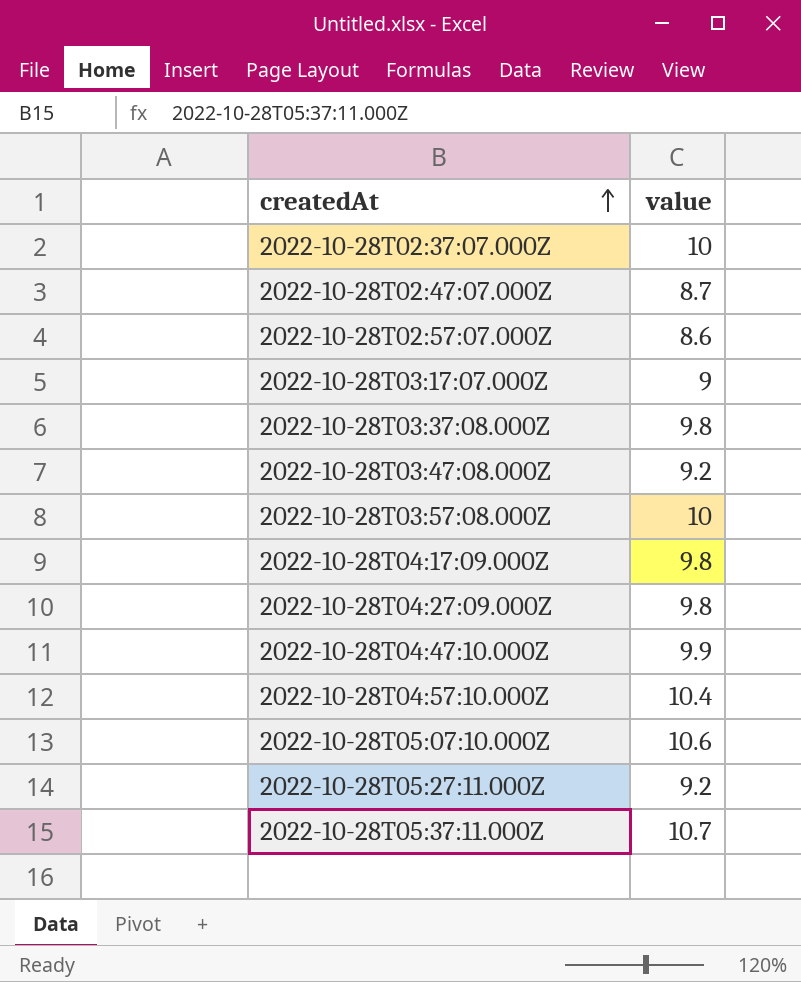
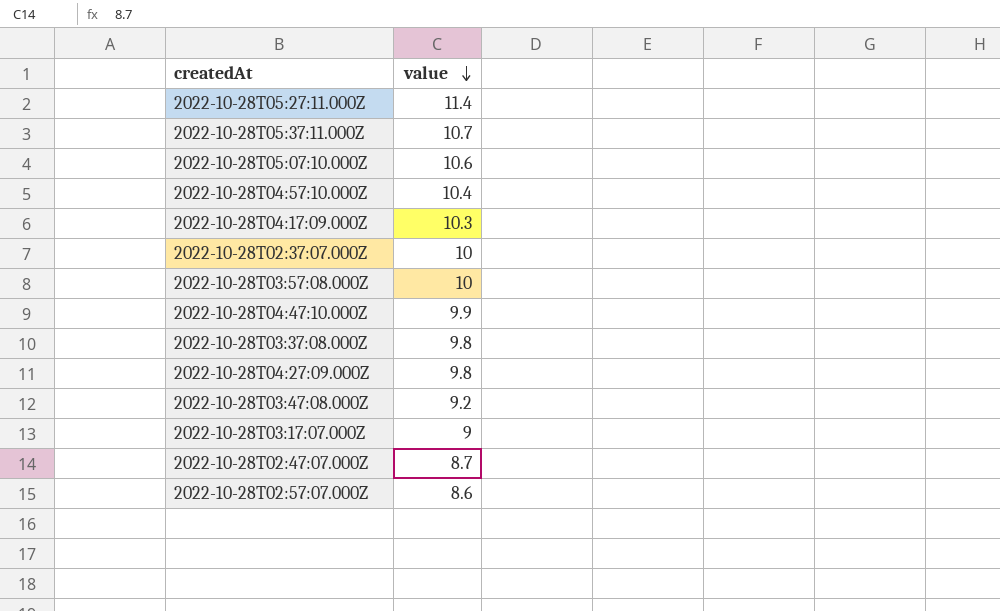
row order: createdAt ascending -> value descending
2022-10-28T05:27:11.000Z | value: 9.2 -> 11.4
2022-10-28T04:17:09.000Z | value: 9.8 -> 10.3

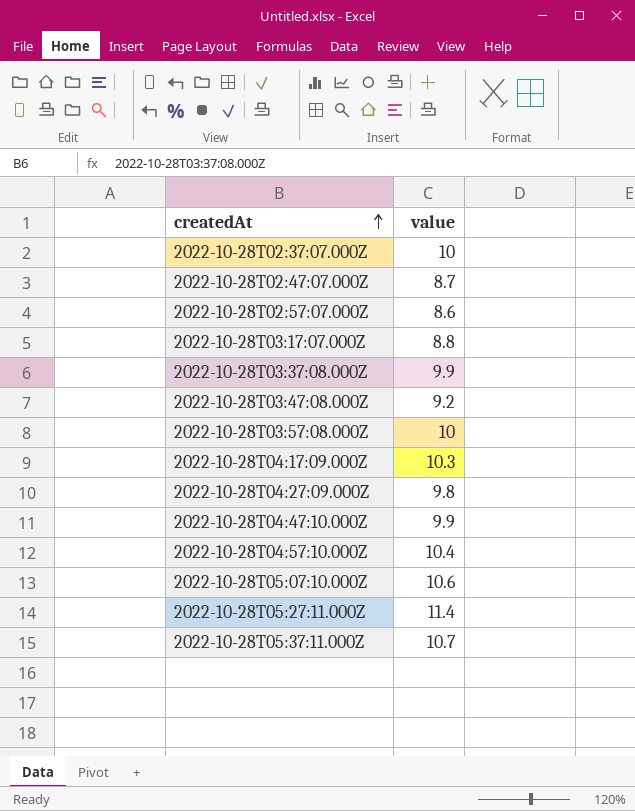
row order: value descending -> createdAt ascending
2022-10-28T03:17:07.000Z | value: 9 -> 8.8
2022-10-28T03:37:08.000Z | value: 9.8 -> 9.9

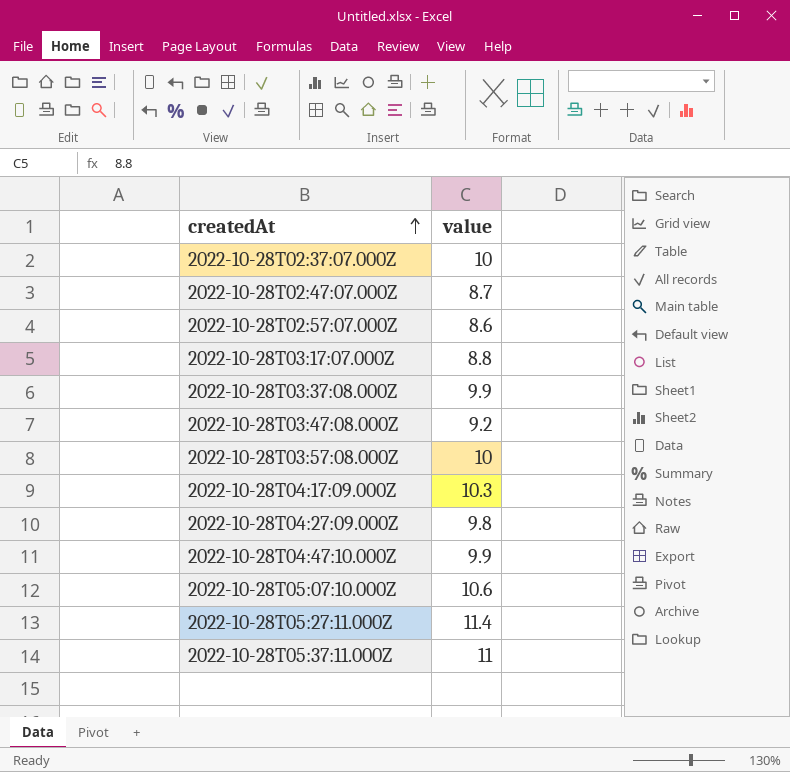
row 2022-10-28T04:57:10.000Z: 10.4 -> none
2022-10-28T05:37:11.000Z | value: 10.7 -> 11

